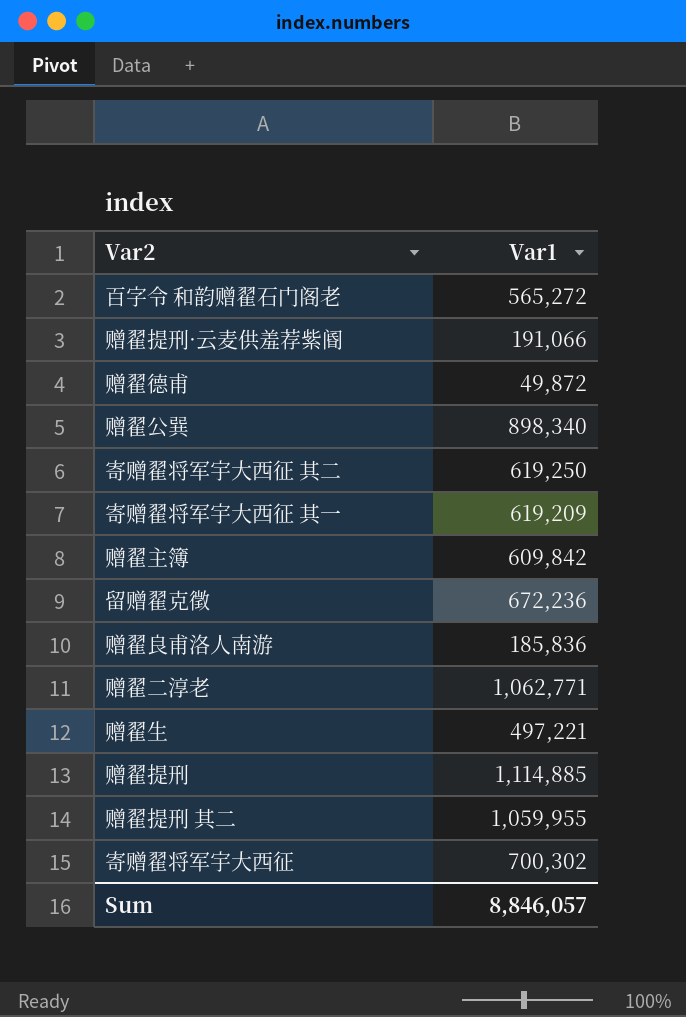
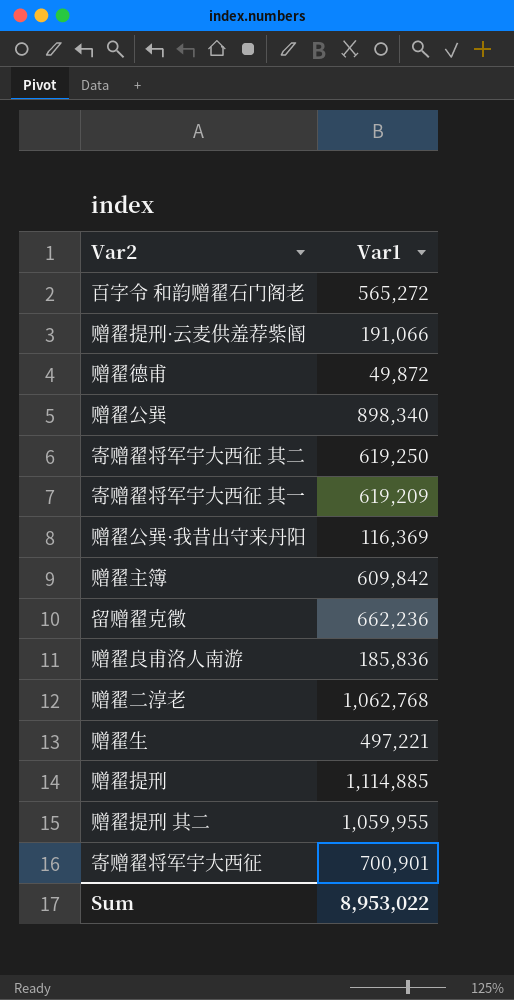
row 赠翟公巽·我昔出守来丹阳: none -> 116,369
留赠翟克徵 | Var1: 672,236 -> 662,236
赠翟二淳老 | Var1: 1,062,771 -> 1,062,768
寄赠翟将军宇大西征 | Var1: 700,302 -> 700,901
Sum | Var1: 8,846,057 -> 8,953,022

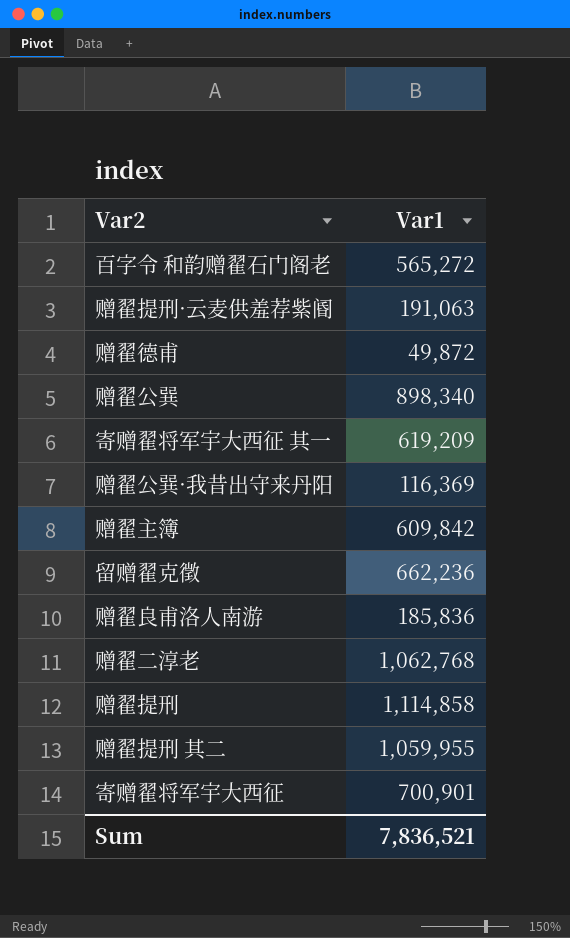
row 寄赠翟将军宇大西征 其二: 619,250 -> none
row 赠翟生: 497,221 -> none
赠翟提刑·云麦供羞荐紫阍 | Var1: 191,066 -> 191,063
赠翟提刑 | Var1: 1,114,885 -> 1,114,858
Sum | Var1: 8,953,022 -> 7,836,521

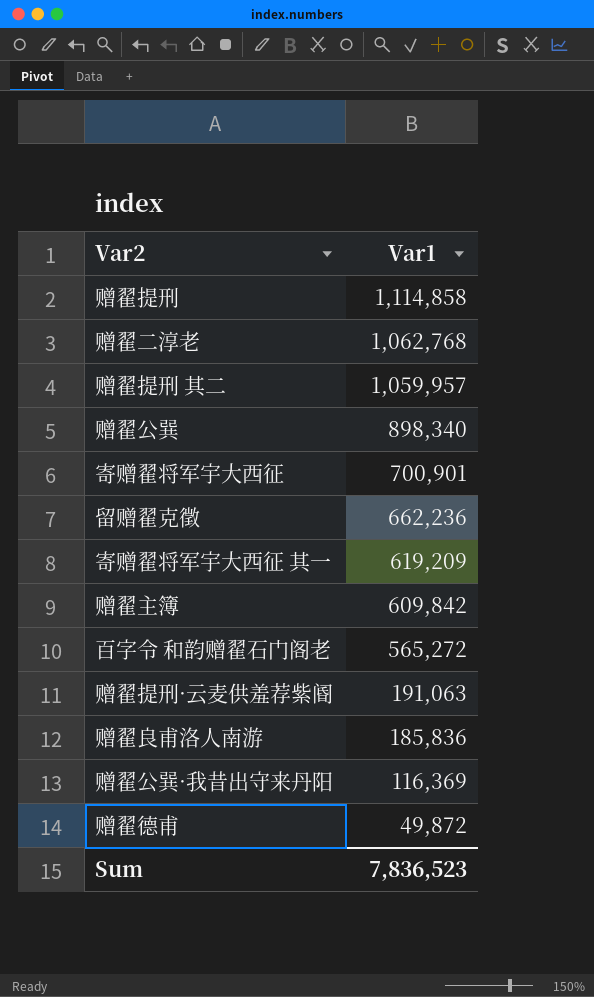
row order: none -> Var1 descending
赠翟提刑 其二 | Var1: 1,059,955 -> 1,059,957
Sum | Var1: 7,836,521 -> 7,836,523

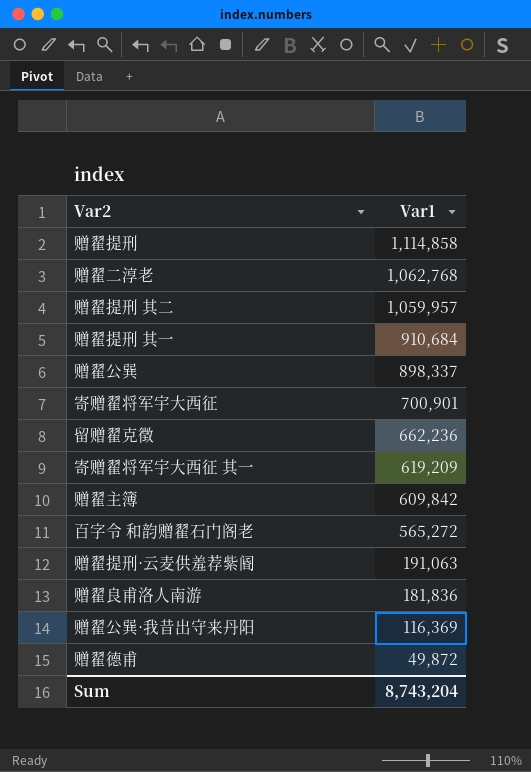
row 赠翟提刑 其一: none -> 910,684
赠翟公巽 | Var1: 898,340 -> 898,337
赠翟良甫洛人南游 | Var1: 185,836 -> 181,836
Sum | Var1: 7,836,523 -> 8,743,204

